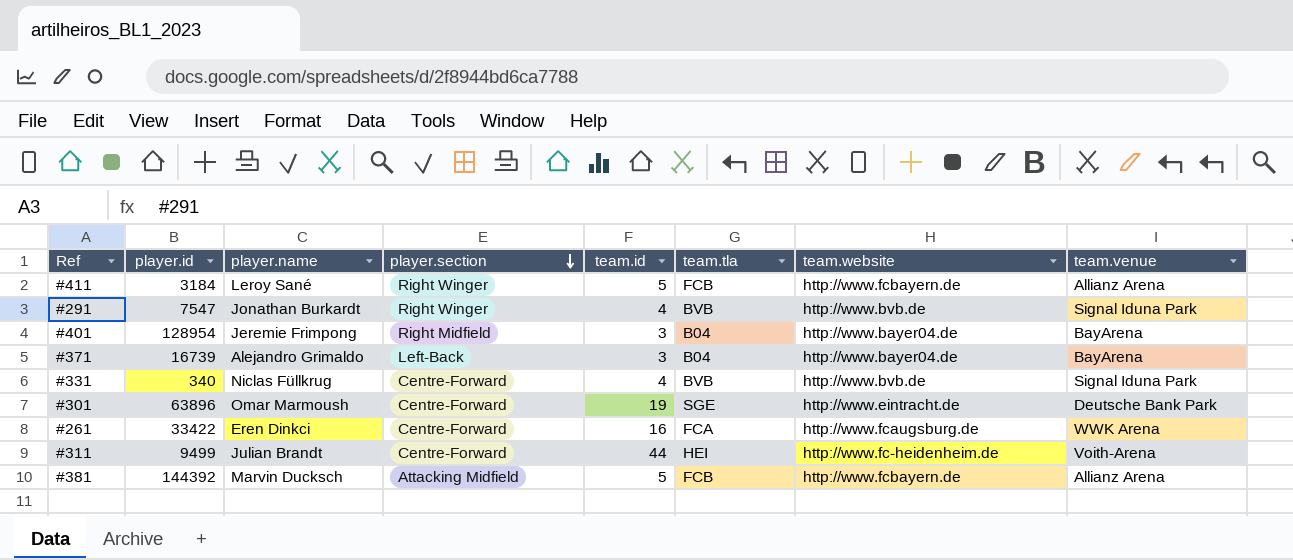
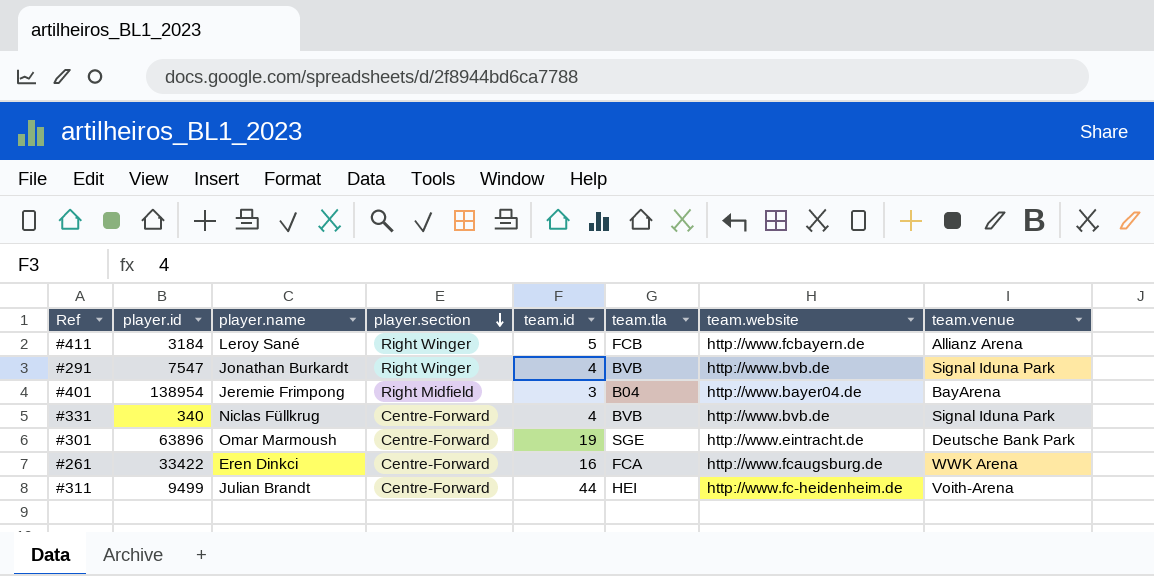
row #371: 16739 | Alejandro Grimaldo | Left-Back | 3 | B04 | http://www.bayer04.de | BayArena -> none
row #381: 144392 | Marvin Ducksch | Attacking Midfield | 5 | FCB | http://www.fcbayern.de | Allianz Arena -> none
#401 | player.id: 128954 -> 138954

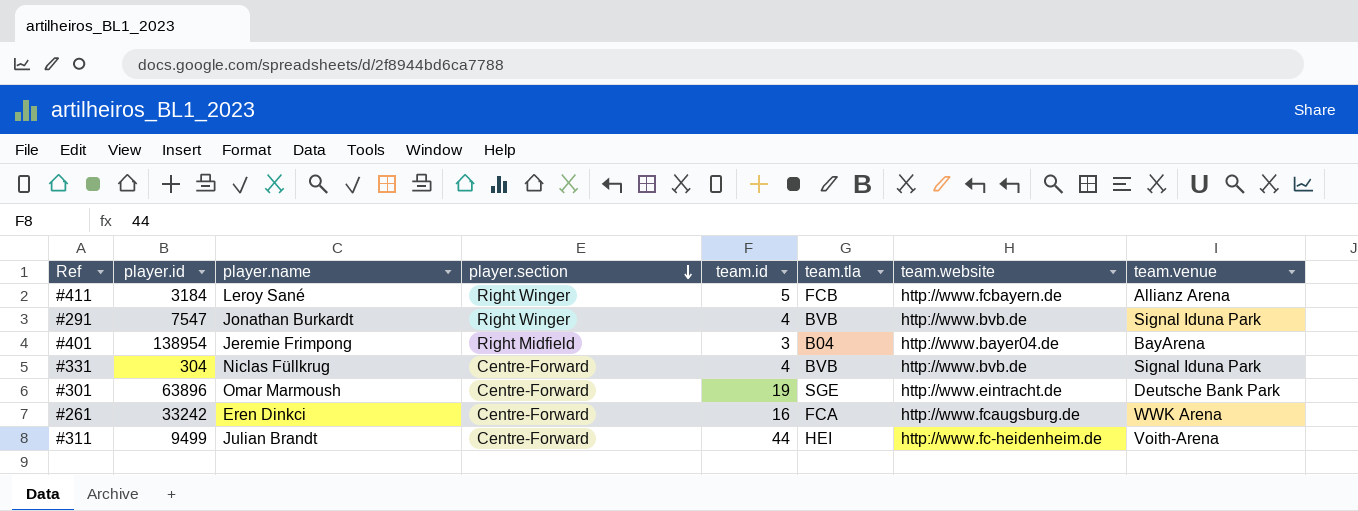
#331 | player.id: 340 -> 304
#261 | player.id: 33422 -> 33242

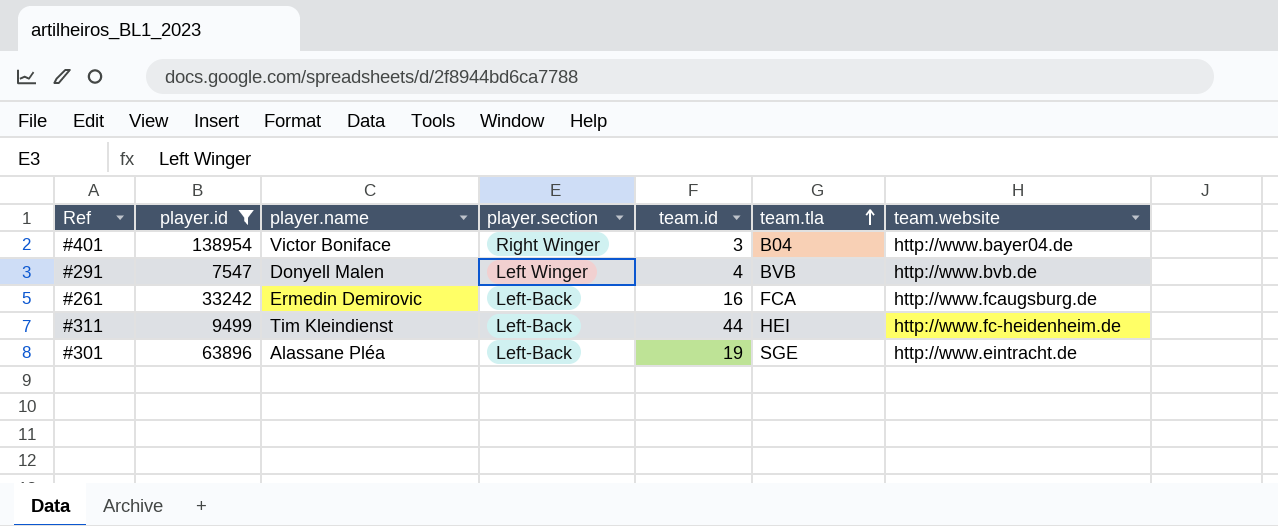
filter: none -> player.id >= 7547
row order: player.section descending -> team.tla ascending
column team.venue | position: 8 -> none
#401 | player.name: Jeremie Frimpong -> Victor Boniface
#401 | player.section: Right Midfield -> Right Winger
#291 | player.name: Jonathan Burkardt -> Donyell Malen
#291 | player.section: Right Winger -> Left Winger
#261 | player.name: Eren Dinkci -> Ermedin Demirovic
#261 | player.section: Centre-Forward -> Left-Back
#311 | player.name: Julian Brandt -> Tim Kleindienst
#311 | player.section: Centre-Forward -> Left-Back
#301 | player.name: Omar Marmoush -> Alassane Pléa
#301 | player.section: Centre-Forward -> Left-Back

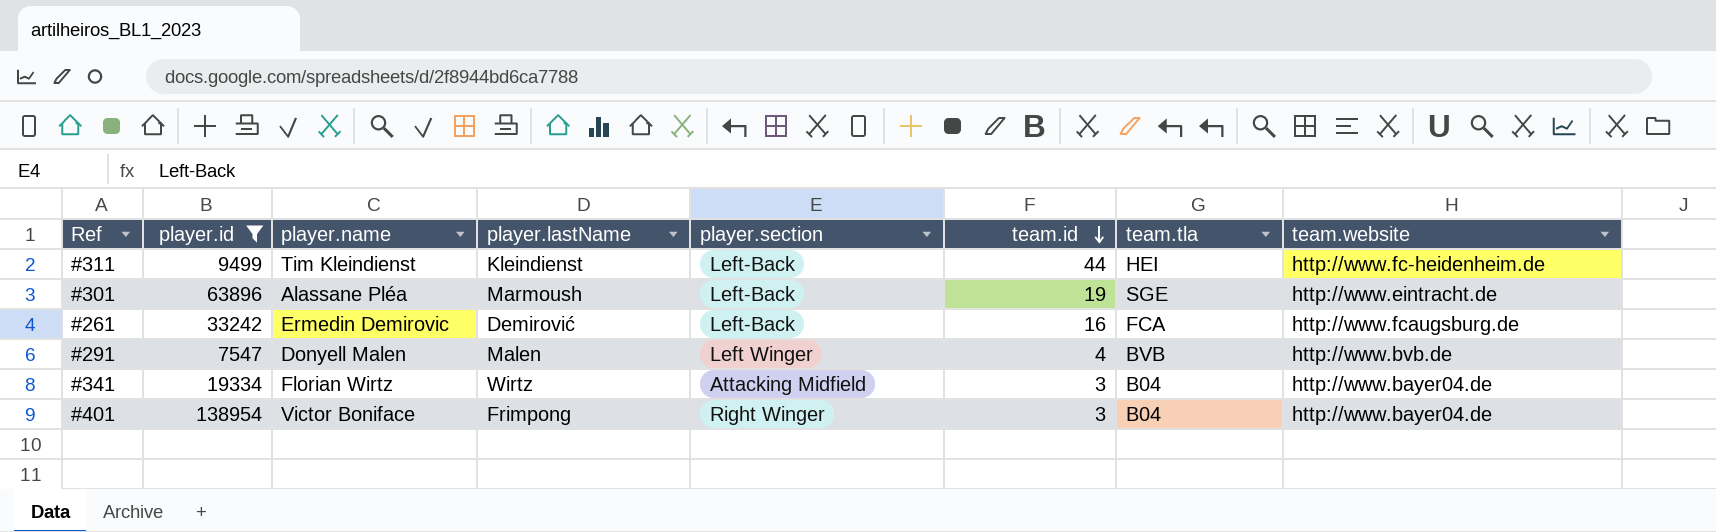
row order: team.tla ascending -> team.id descending
column player.lastName | position: none -> 4
row #341: none -> 19334 | Florian Wirtz | Wirtz | Attacking Midfield | 3 | B04 | http://www.bayer04.de

